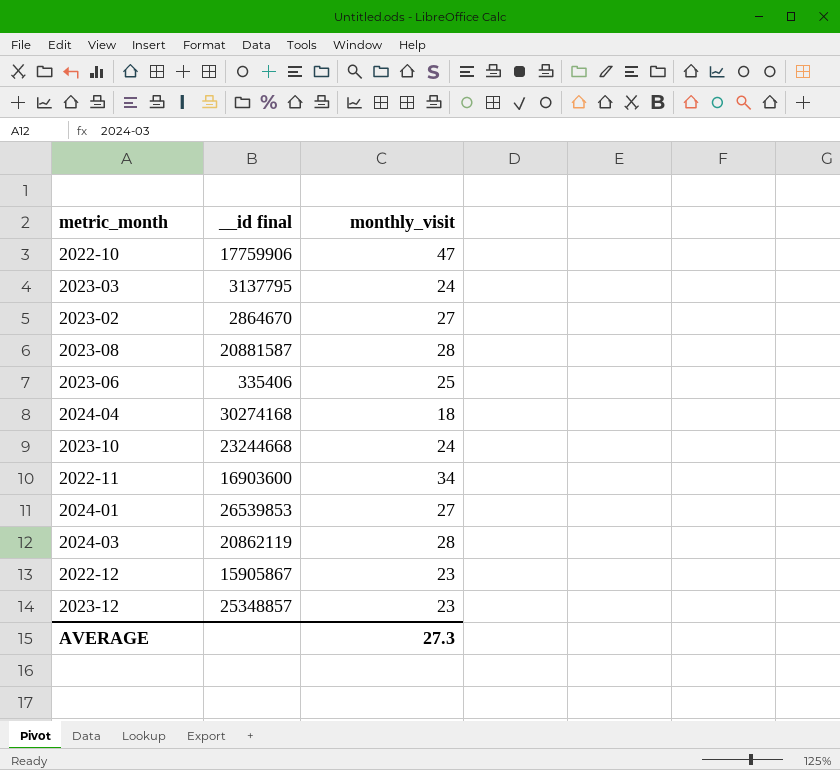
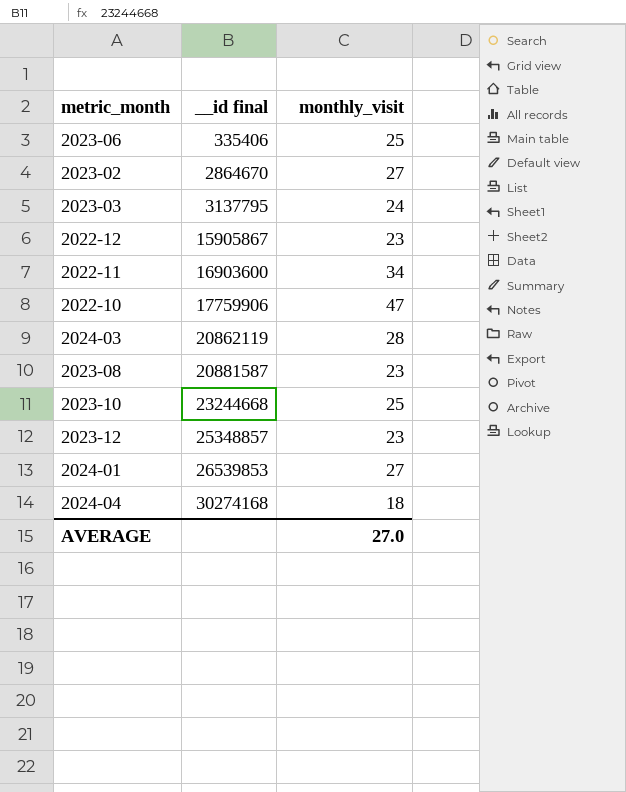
row order: none -> __id final ascending
2023-08 | monthly_visit: 28 -> 23
2023-10 | monthly_visit: 24 -> 25
AVERAGE | monthly_visit: 27.3 -> 27.0

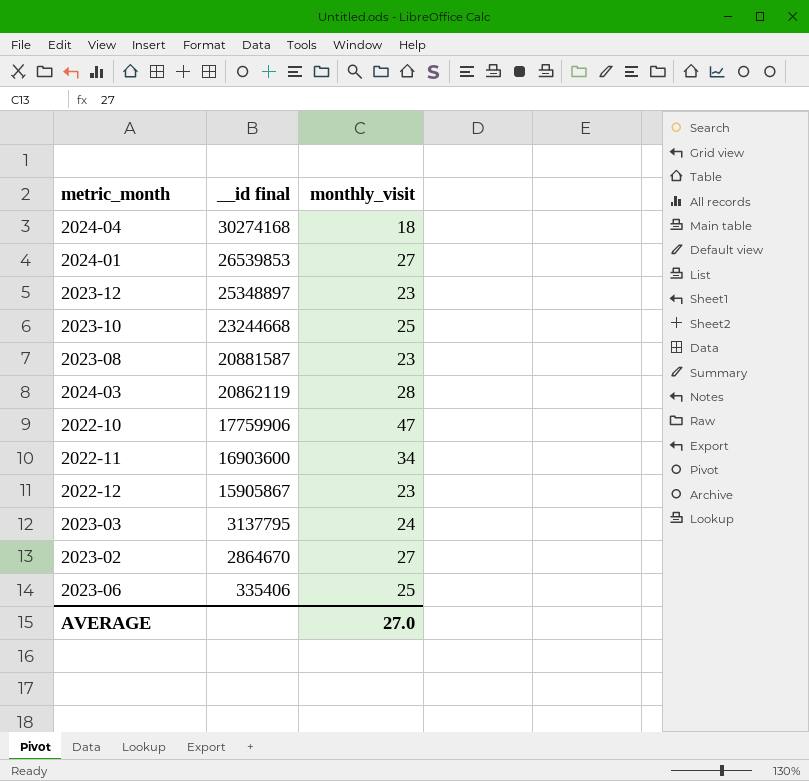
row order: __id final ascending -> __id final descending
2023-12 | __id final: 25348857 -> 25348897

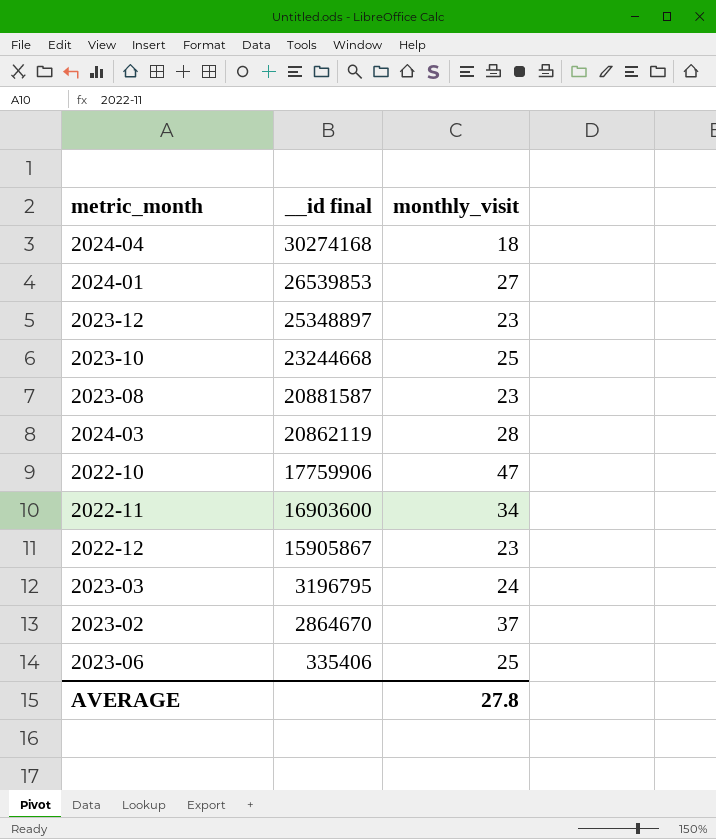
2023-03 | __id final: 3137795 -> 3196795
2023-02 | monthly_visit: 27 -> 37
AVERAGE | monthly_visit: 27.0 -> 27.8

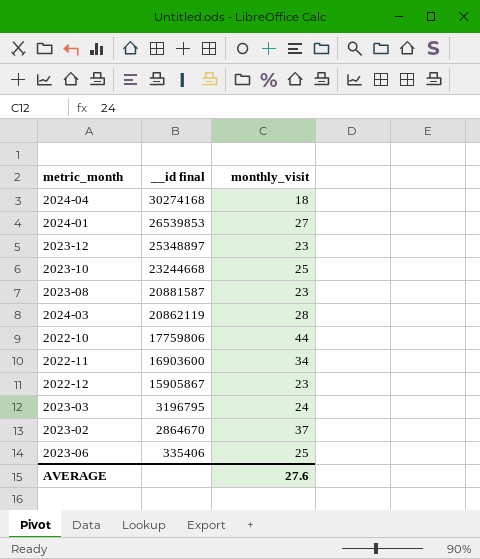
2022-10 | __id final: 17759906 -> 17759806
2022-10 | monthly_visit: 47 -> 44
AVERAGE | monthly_visit: 27.8 -> 27.6

